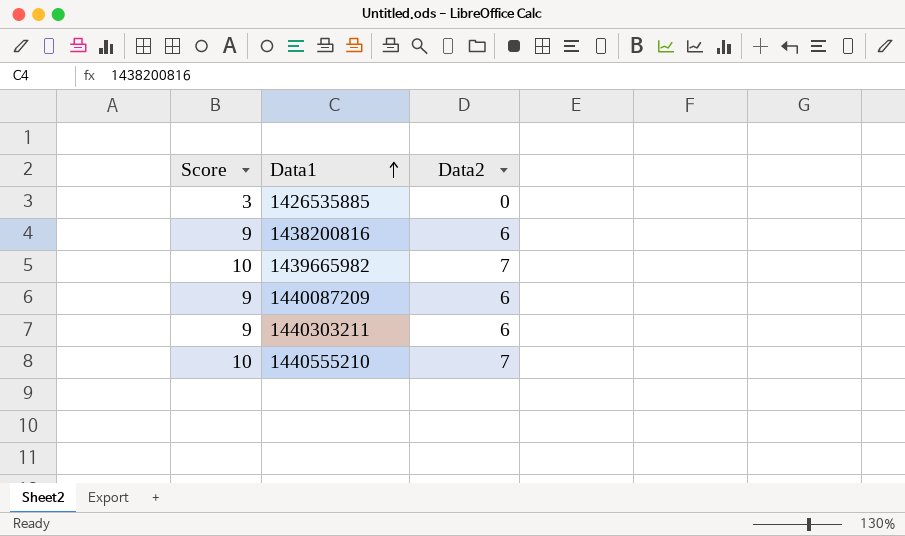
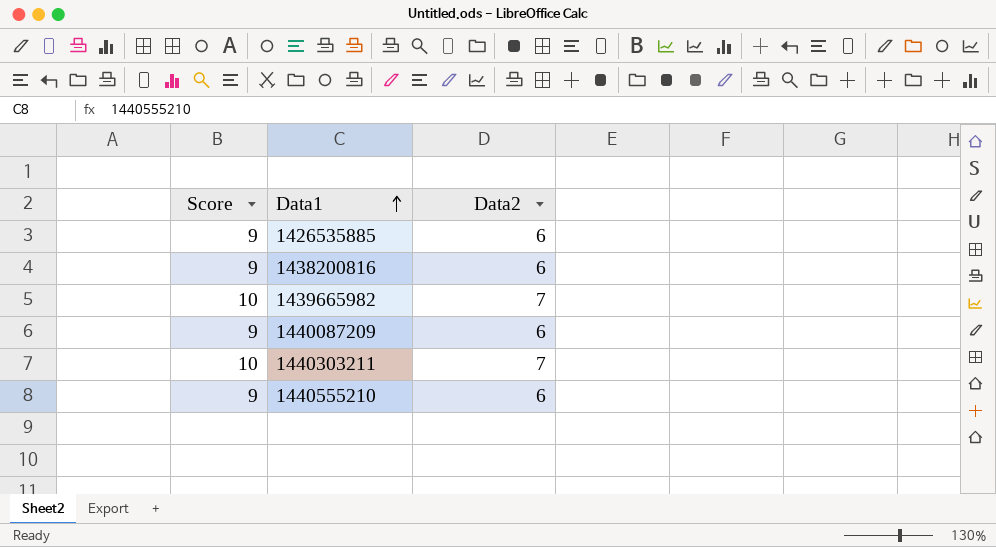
1426535885 | Score: 3 -> 9
1426535885 | Data2: 0 -> 6
1440303211 | Score: 9 -> 10
1440303211 | Data2: 6 -> 7
1440555210 | Score: 10 -> 9
1440555210 | Data2: 7 -> 6

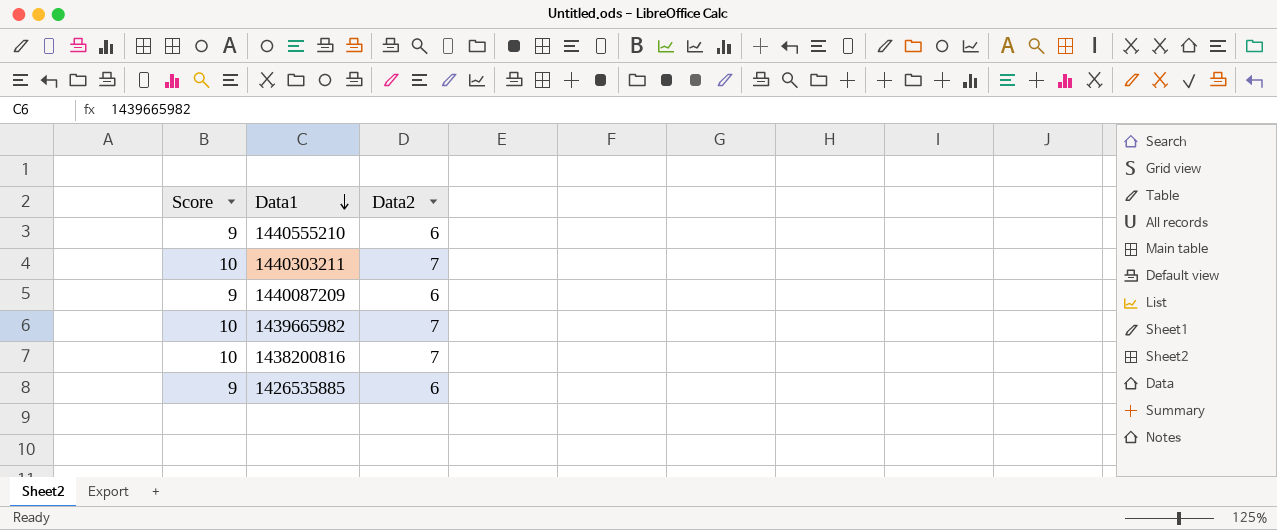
row order: Data1 ascending -> Data1 descending
1438200816 | Score: 9 -> 10
1438200816 | Data2: 6 -> 7

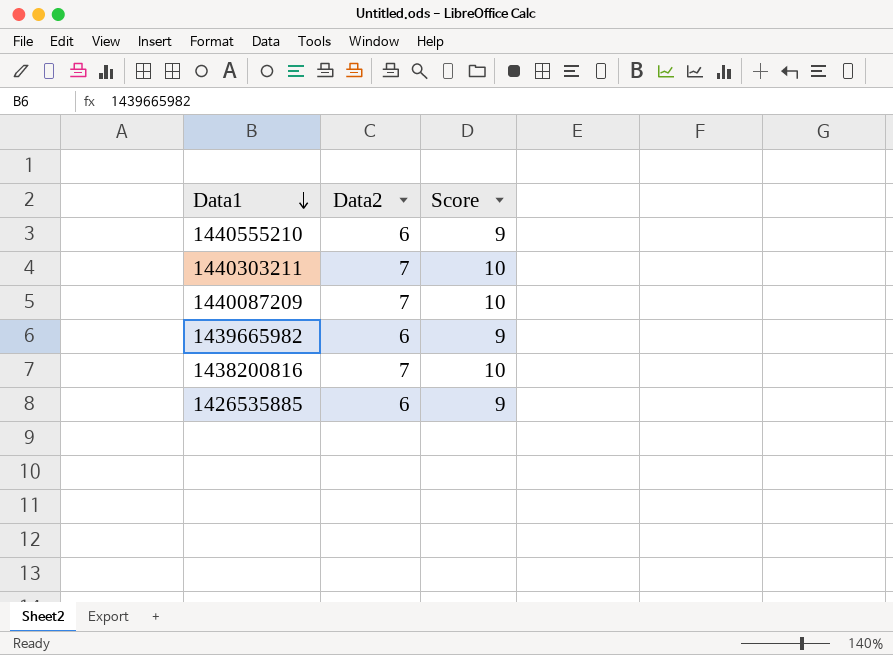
column Score | position: 1 -> 3
1440087209 | Data2: 6 -> 7
1440087209 | Score: 9 -> 10
1439665982 | Data2: 7 -> 6
1439665982 | Score: 10 -> 9

